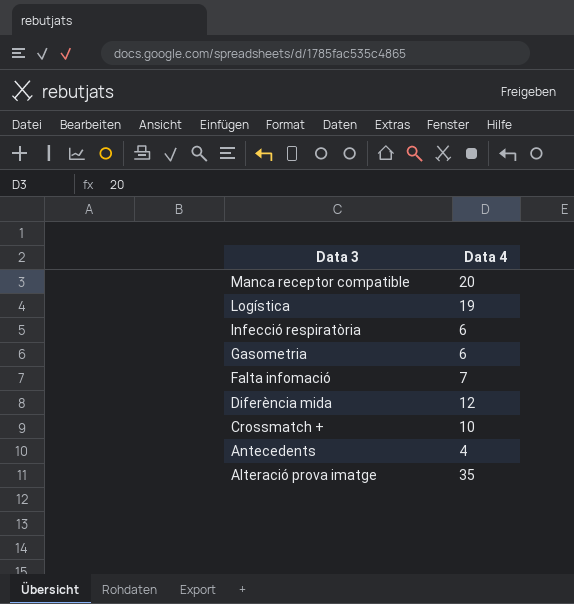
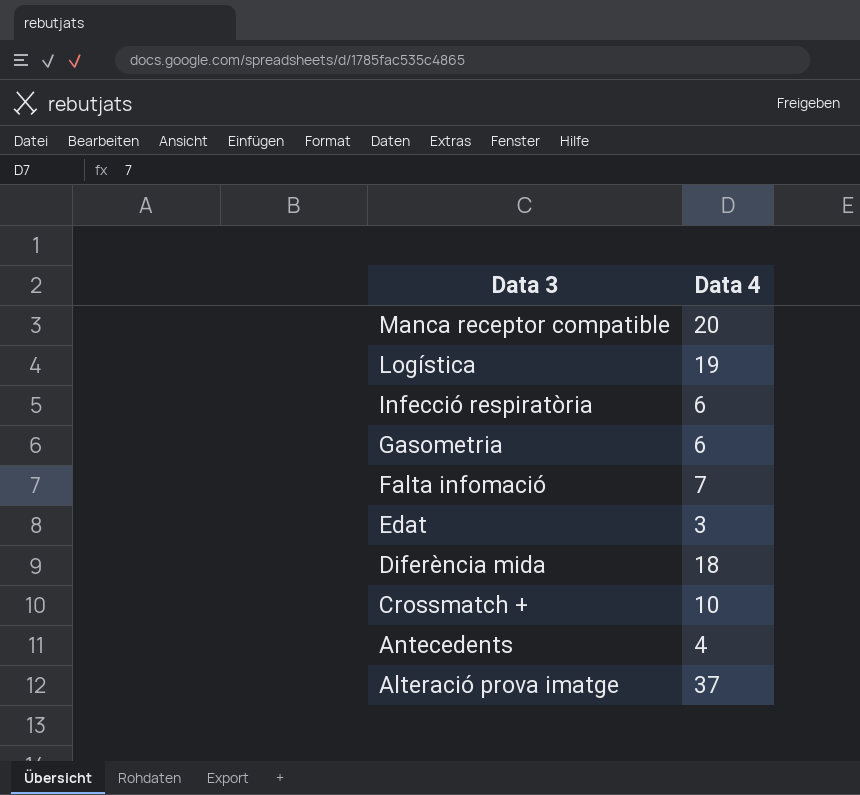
row Edat: none -> 3
Diferència mida | Data 4: 12 -> 18
Alteració prova imatge | Data 4: 35 -> 37

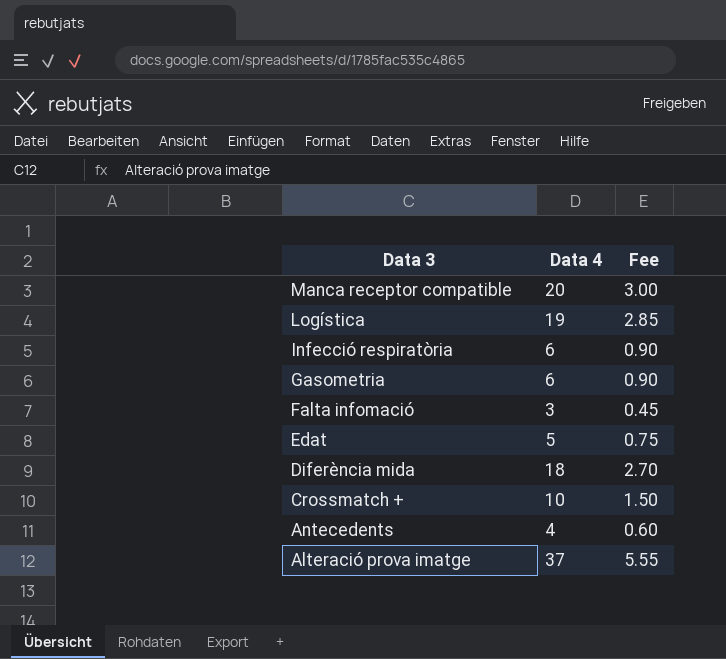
column Fee | formula: none -> [Data 4] * 0.15
Falta infomació | Data 4: 7 -> 3
Edat | Data 4: 3 -> 5

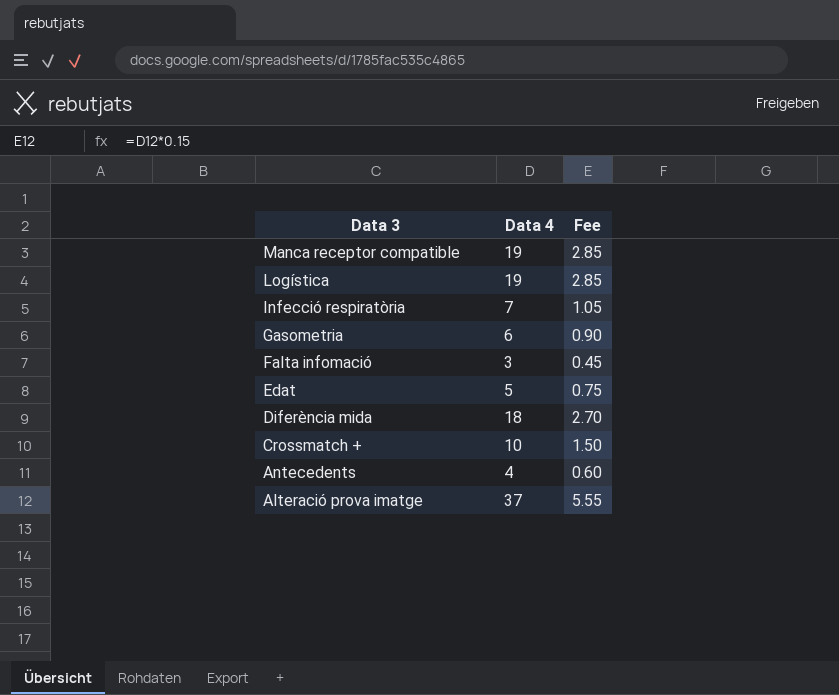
Manca receptor compatible | Data 4: 20 -> 19
Manca receptor compatible | Fee: 3.00 -> 2.85
Infecció respiratòria | Data 4: 6 -> 7
Infecció respiratòria | Fee: 0.90 -> 1.05

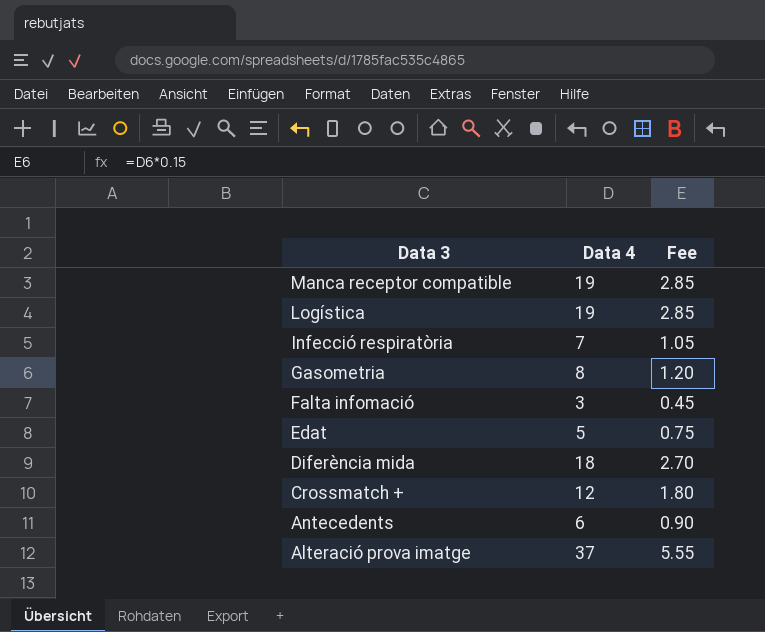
Gasometria | Data 4: 6 -> 8
Gasometria | Fee: 0.90 -> 1.20
Crossmatch + | Data 4: 10 -> 12
Crossmatch + | Fee: 1.50 -> 1.80
Antecedents | Data 4: 4 -> 6
Antecedents | Fee: 0.60 -> 0.90

